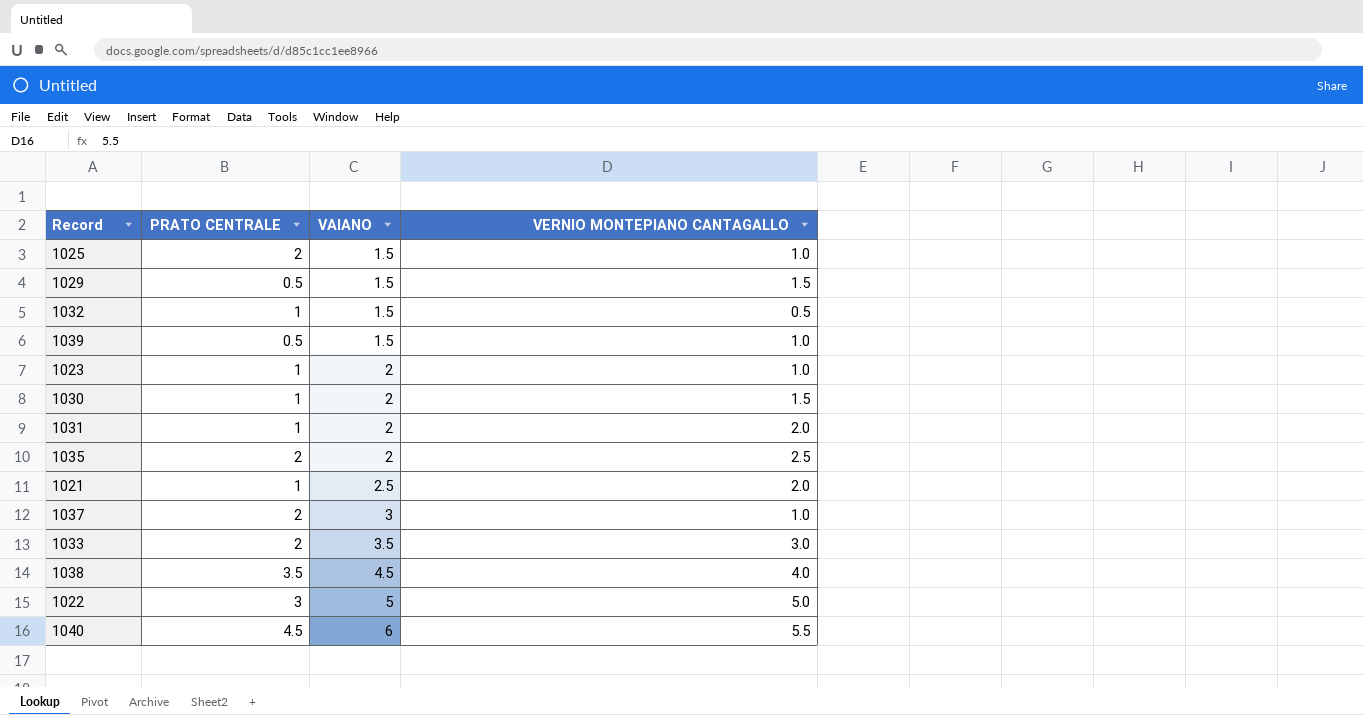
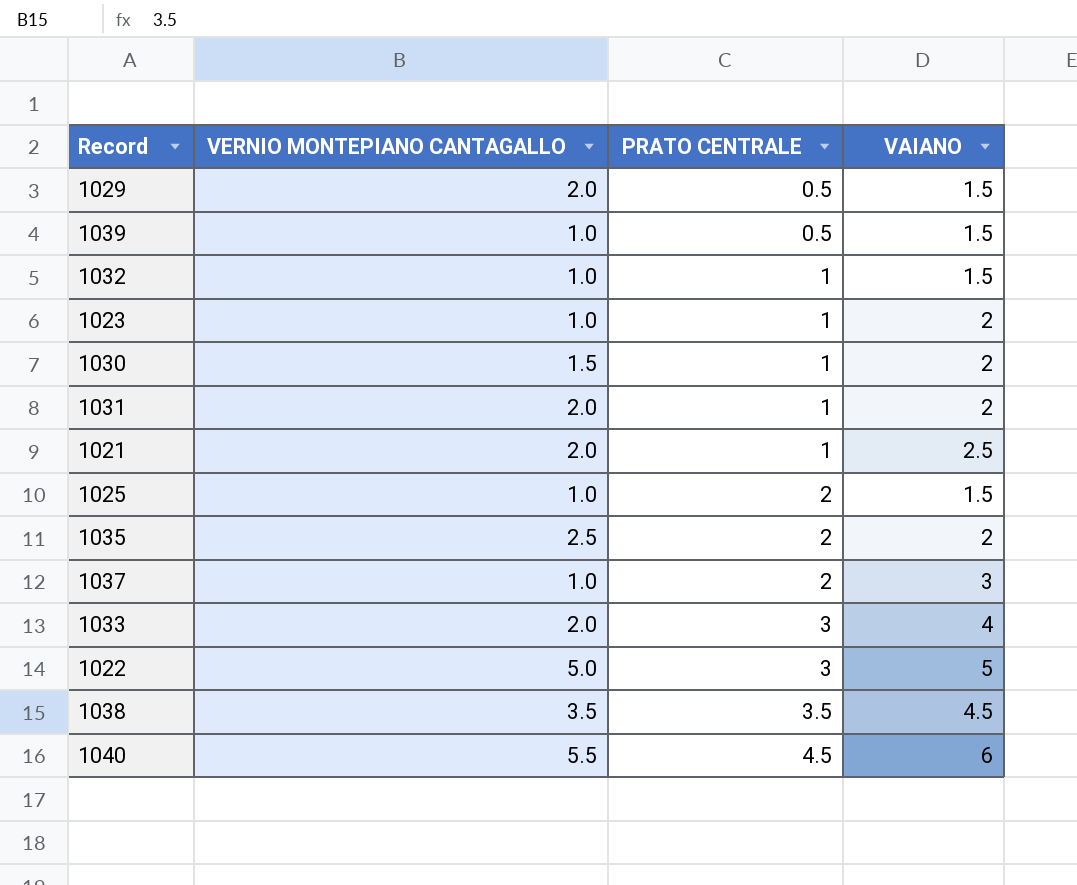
row order: VAIANO ascending -> PRATO CENTRALE ascending
column VERNIO MONTEPIANO CANTAGALLO | position: 4 -> 2
1029 | VERNIO MONTEPIANO CANTAGALLO: 1.5 -> 2.0
1032 | VERNIO MONTEPIANO CANTAGALLO: 0.5 -> 1.0
1033 | VERNIO MONTEPIANO CANTAGALLO: 3.0 -> 2.0
1033 | PRATO CENTRALE: 2 -> 3
1033 | VAIANO: 3.5 -> 4
1038 | VERNIO MONTEPIANO CANTAGALLO: 4.0 -> 3.5

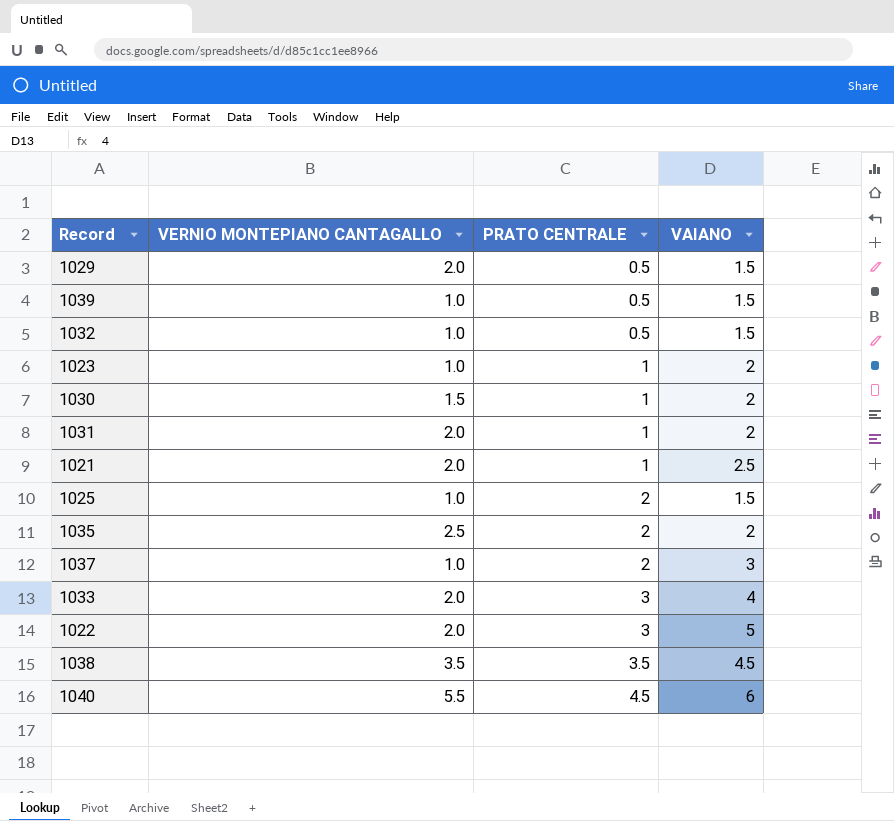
1032 | PRATO CENTRALE: 1 -> 0.5
1022 | VERNIO MONTEPIANO CANTAGALLO: 5.0 -> 2.0

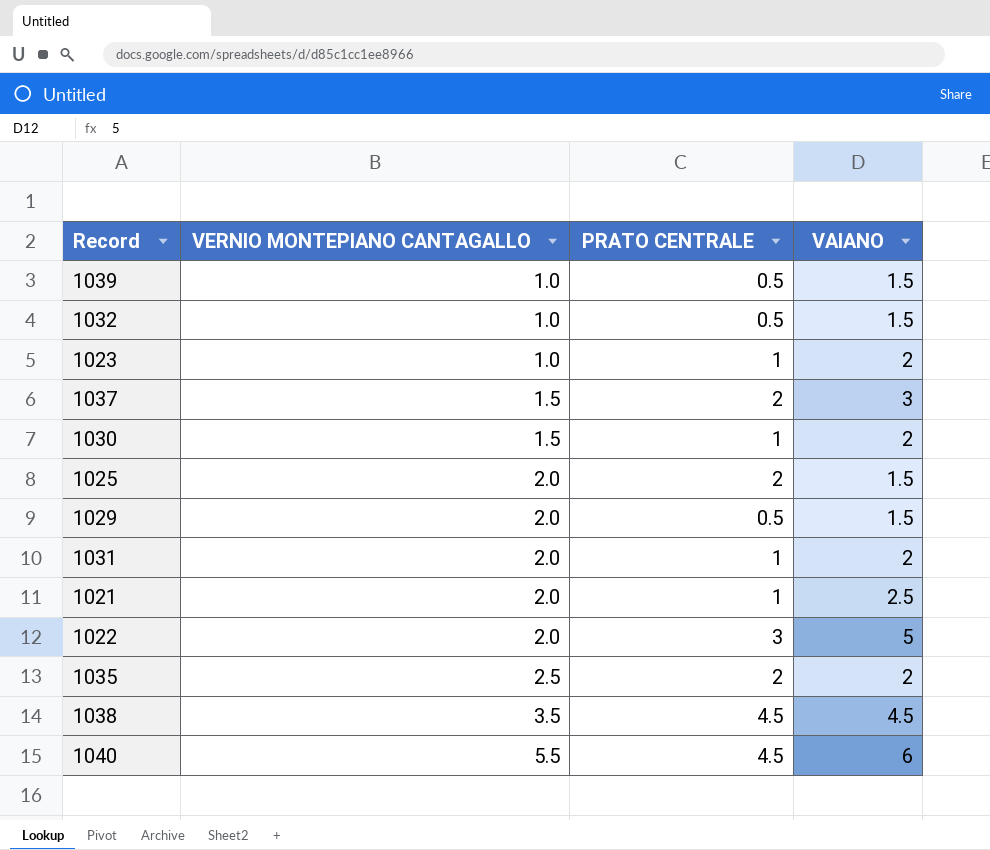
row order: PRATO CENTRALE ascending -> VERNIO MONTEPIANO CANTAGALLO ascending
row 1033: 2.0 | 3 | 4 -> none
1037 | VERNIO MONTEPIANO CANTAGALLO: 1.0 -> 1.5
1025 | VERNIO MONTEPIANO CANTAGALLO: 1.0 -> 2.0
1038 | PRATO CENTRALE: 3.5 -> 4.5

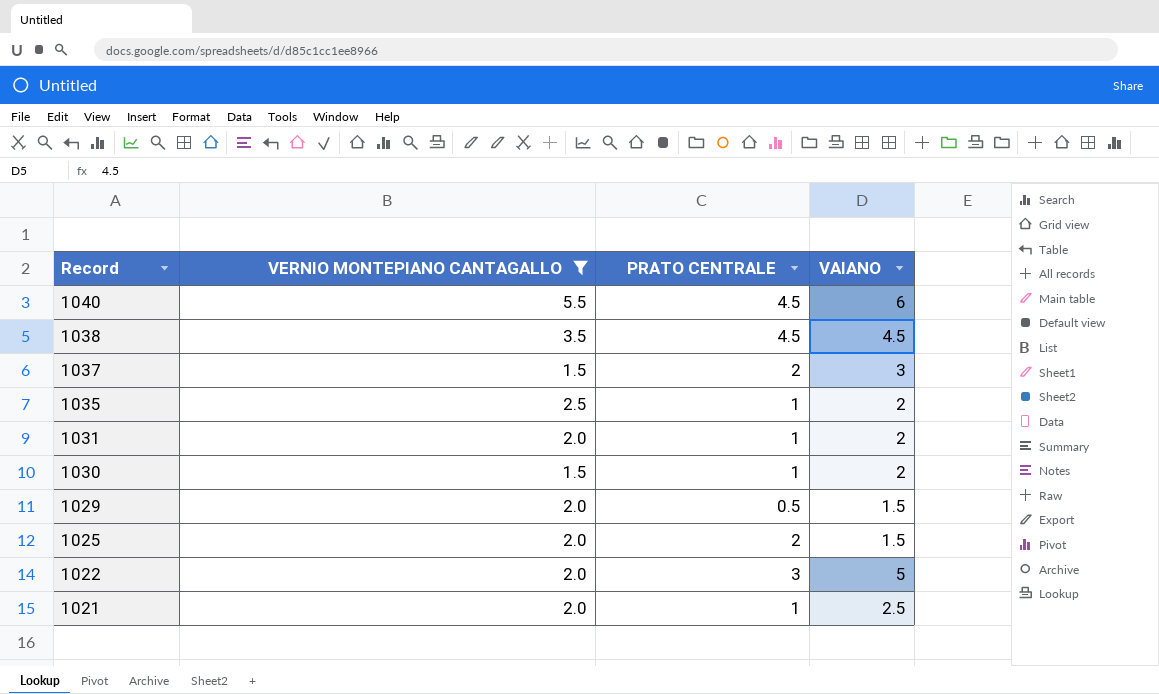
filter: none -> VERNIO MONTEPIANO CANTAGALLO != 1.0
row order: VERNIO MONTEPIANO CANTAGALLO ascending -> Record descending
1035 | PRATO CENTRALE: 2 -> 1

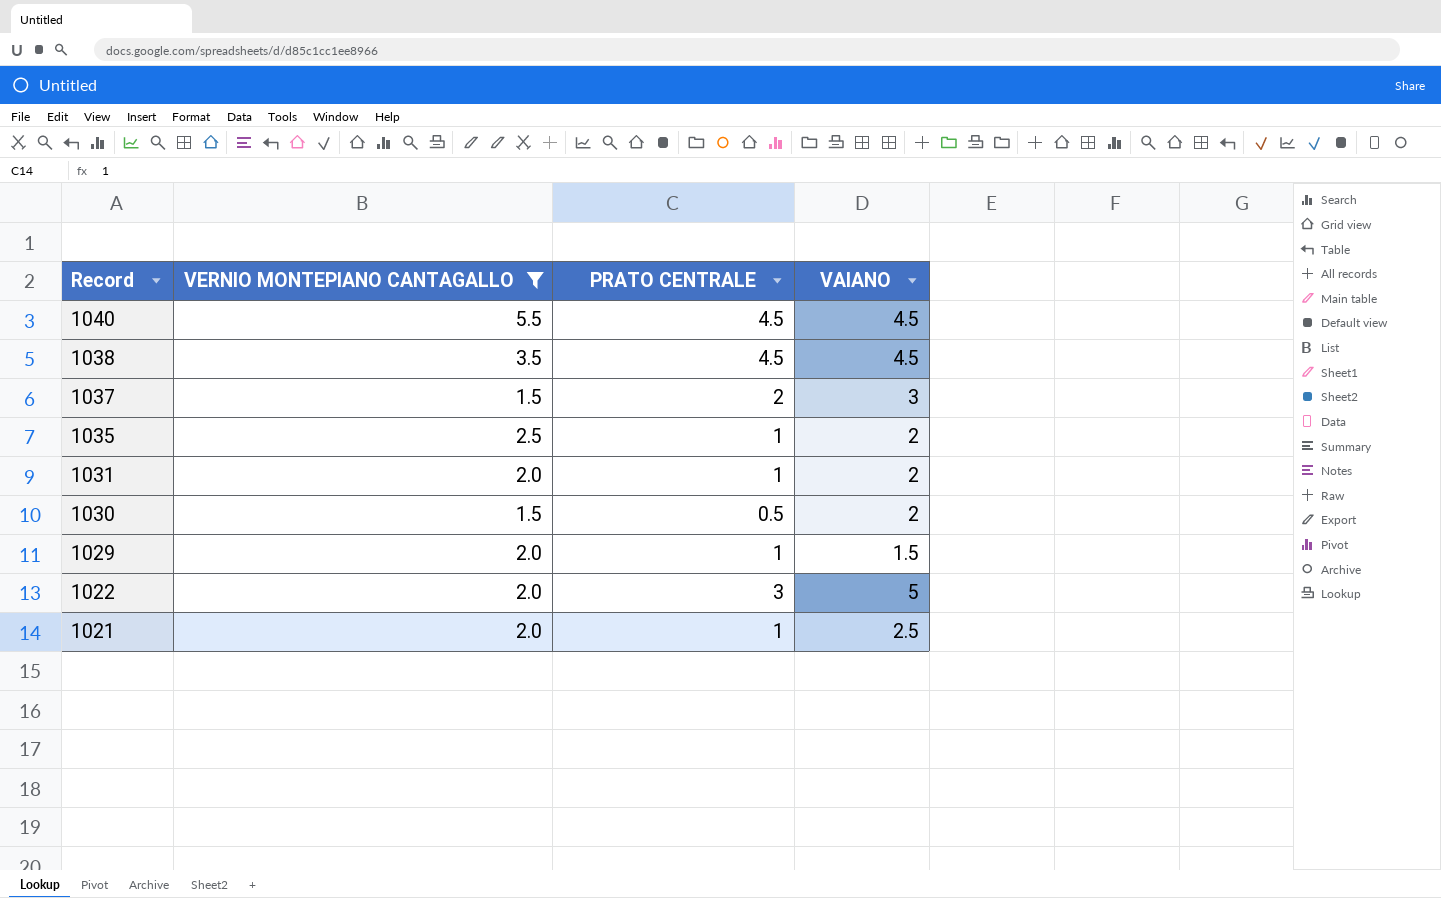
row 1025: 2.0 | 2 | 1.5 -> none
1040 | VAIANO: 6 -> 4.5
1030 | PRATO CENTRALE: 1 -> 0.5
1029 | PRATO CENTRALE: 0.5 -> 1

